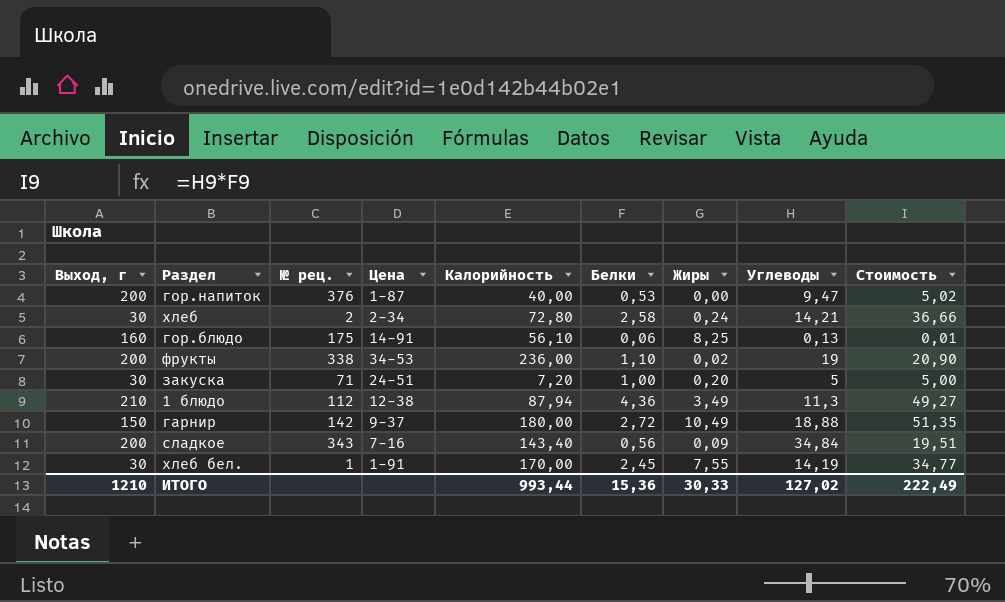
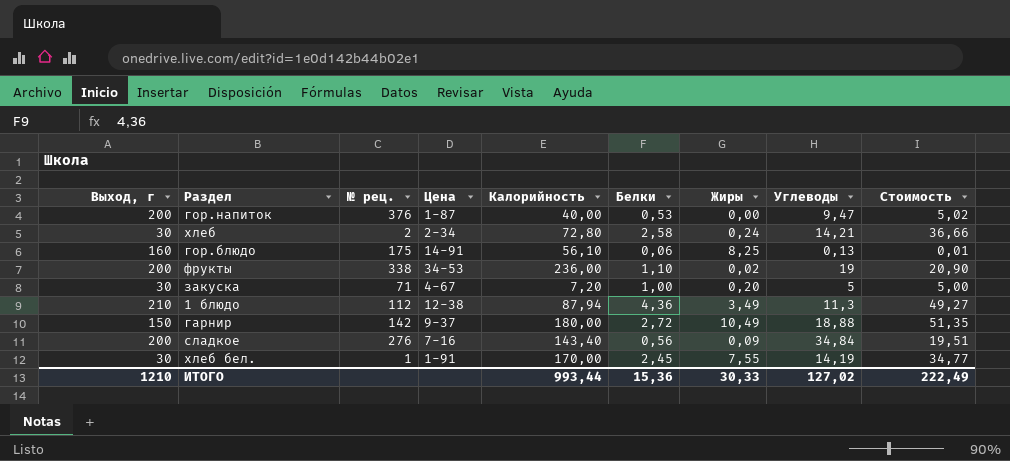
закуска | Цена: 24-51 -> 4-67
сладкое | № рец.: 343 -> 276

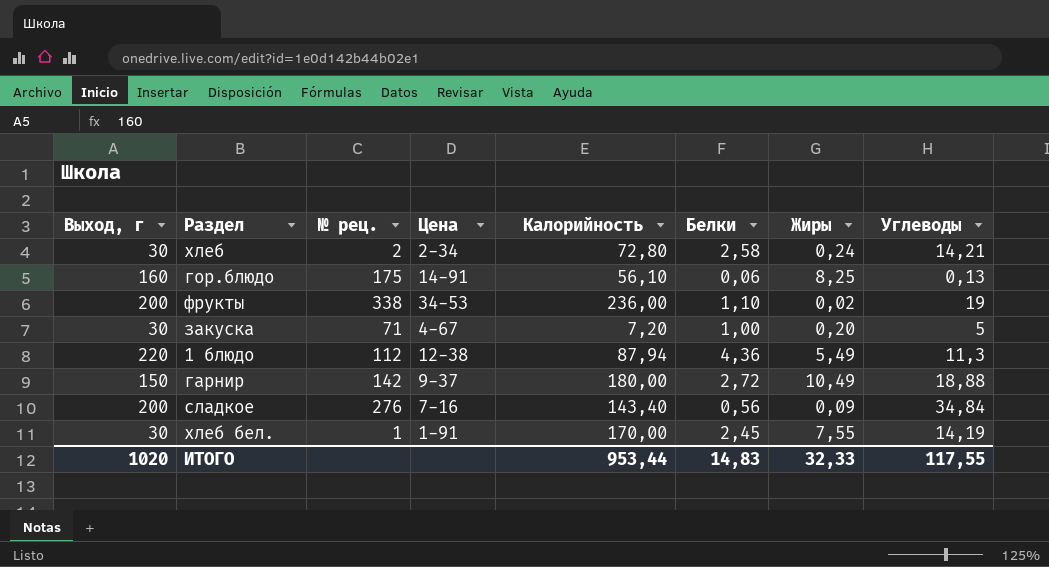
column Стоимость | formula: [Белки] * [Углеводы] -> none
row гор.напиток: 200 | 376 | 1-87 | 40,00 | 0,53 | 0,00 | 9,47 | 5,02 -> none
1 блюдо | Выход, г: 210 -> 220
1 блюдо | Жиры: 3,49 -> 5,49
ИТОГО | Выход, г: 1210 -> 1020
ИТОГО | Калорийность: 993,44 -> 953,44
ИТОГО | Белки: 15,36 -> 14,83
ИТОГО | Жиры: 30,33 -> 32,33
ИТОГО | Углеводы: 127,02 -> 117,55

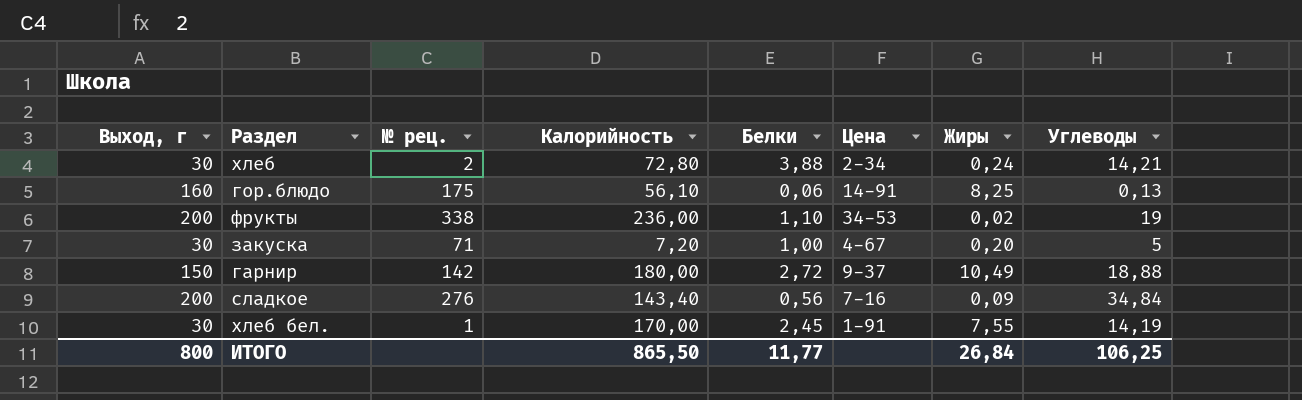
column Цена | position: 4 -> 6
row 1 блюдо: 220 | 112 | 12-38 | 87,94 | 4,36 | 5,49 | 11,3 -> none
хлеб | Белки: 2,58 -> 3,88
ИТОГО | Выход, г: 1020 -> 800
ИТОГО | Калорийность: 953,44 -> 865,50
ИТОГО | Белки: 14,83 -> 11,77
ИТОГО | Жиры: 32,33 -> 26,84
ИТОГО | Углеводы: 117,55 -> 106,25

